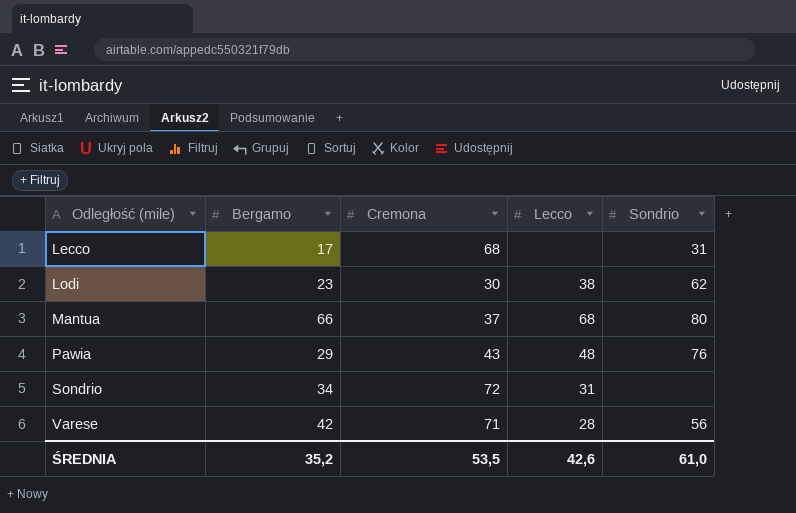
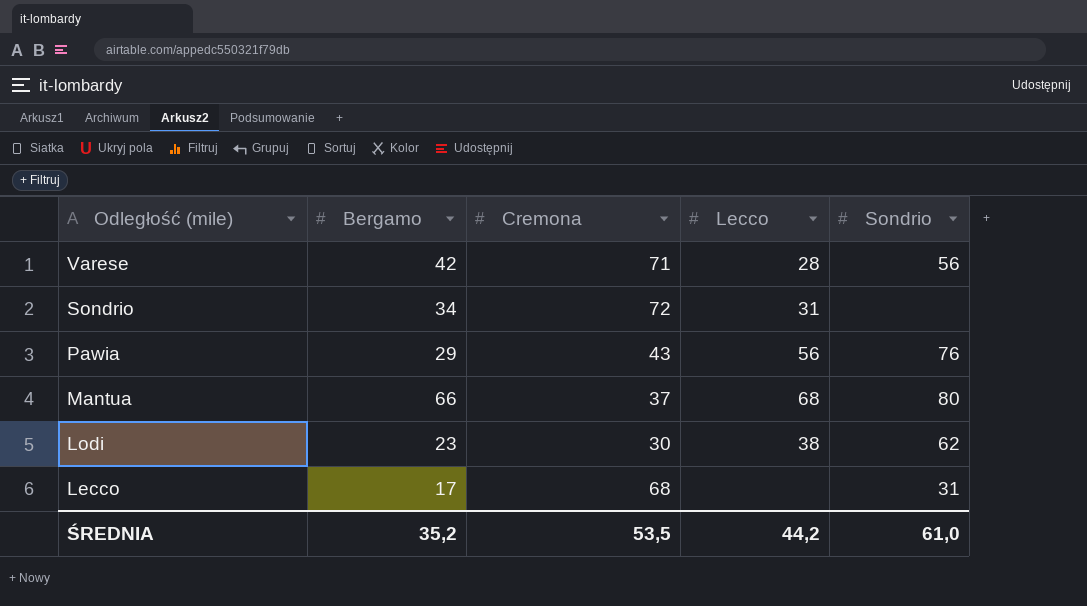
row order: Odległość (mile) ascending -> Odległość (mile) descending
Pawia | Lecco: 48 -> 56
ŚREDNIA | Lecco: 42,6 -> 44,2

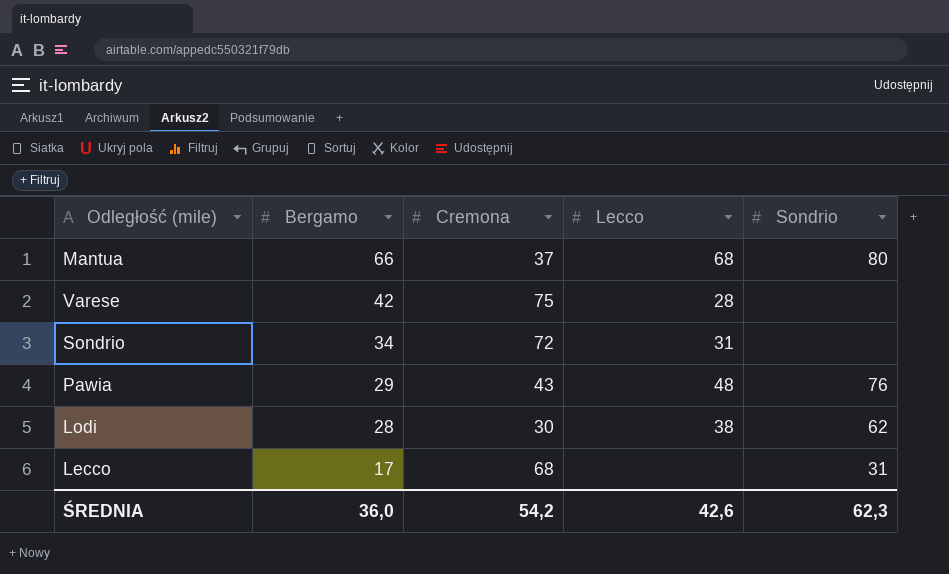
row order: Odległość (mile) descending -> Bergamo descending
Varese | Cremona: 71 -> 75
Varese | Sondrio: 56 -> none
Pawia | Lecco: 56 -> 48
Lodi | Bergamo: 23 -> 28
ŚREDNIA | Bergamo: 35,2 -> 36,0
ŚREDNIA | Cremona: 53,5 -> 54,2
ŚREDNIA | Lecco: 44,2 -> 42,6
ŚREDNIA | Sondrio: 61,0 -> 62,3

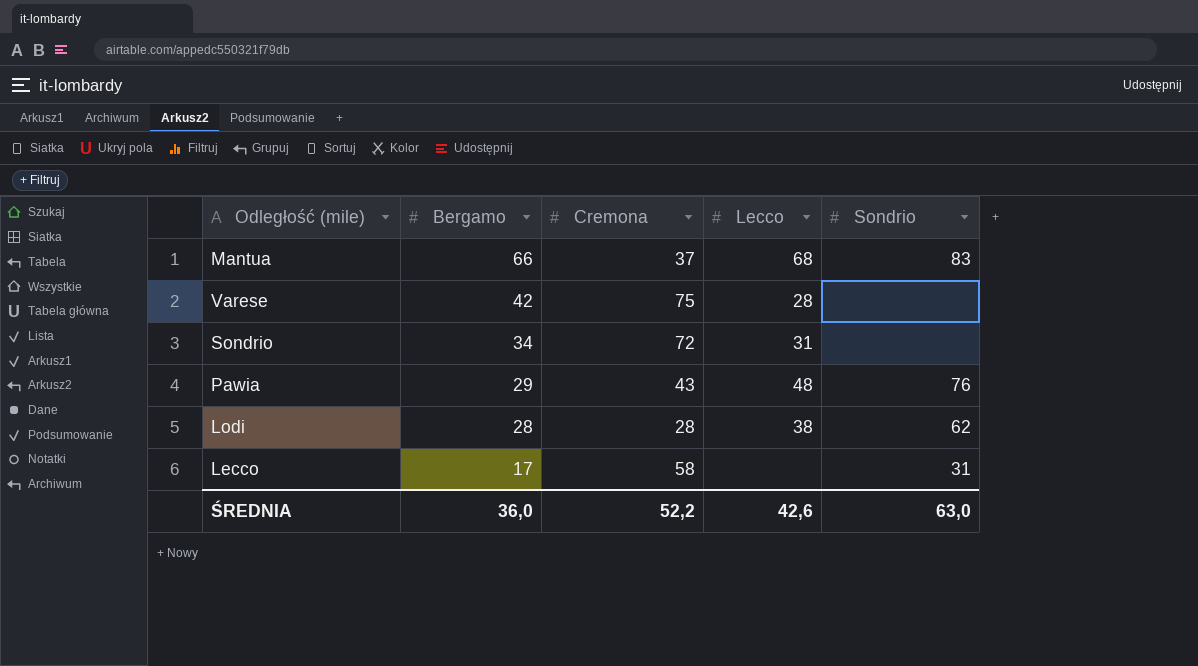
Mantua | Sondrio: 80 -> 83
Lodi | Cremona: 30 -> 28
Lecco | Cremona: 68 -> 58
ŚREDNIA | Cremona: 54,2 -> 52,2
ŚREDNIA | Sondrio: 62,3 -> 63,0

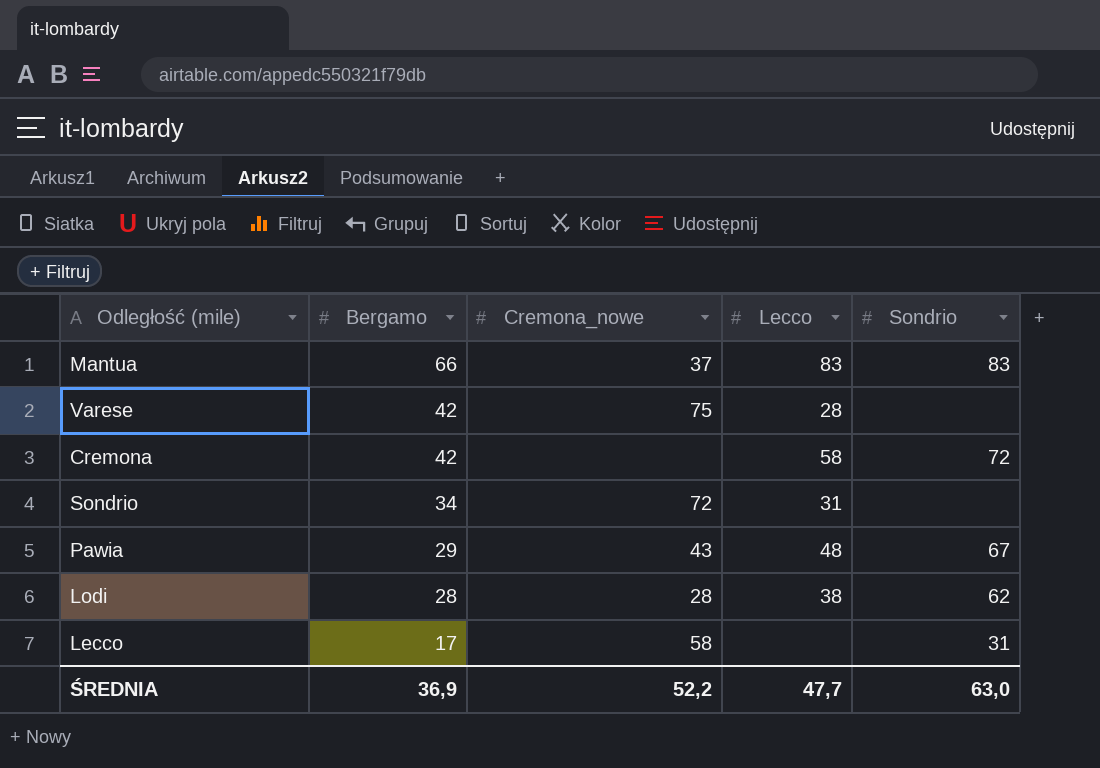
column name: Cremona -> Cremona_nowe
Mantua | Lecco: 68 -> 83
row Cremona: none -> 42 | none | 58 | 72
Pawia | Sondrio: 76 -> 67
ŚREDNIA | Bergamo: 36,0 -> 36,9
ŚREDNIA | Lecco: 42,6 -> 47,7

